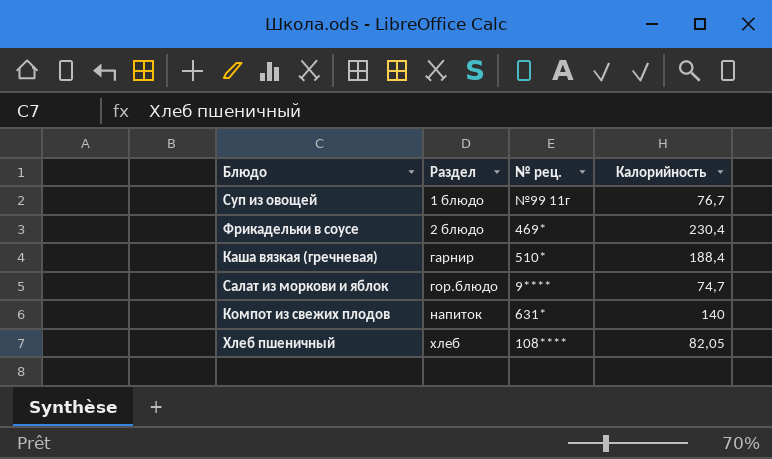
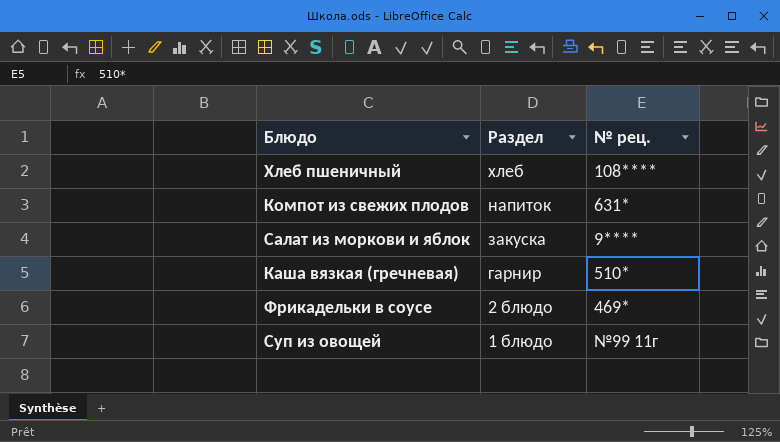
row order: Раздел ascending -> Раздел descending
column Калорийность | position: 4 -> none
Салат из моркови и яблок | Раздел: гор.блюдо -> закуска

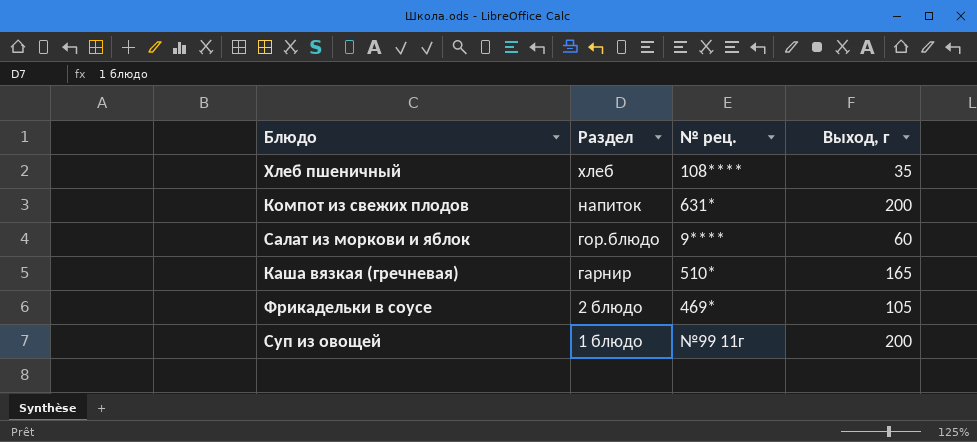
column Выход, г | position: none -> 4
Салат из моркови и яблок | Раздел: закуска -> гор.блюдо

